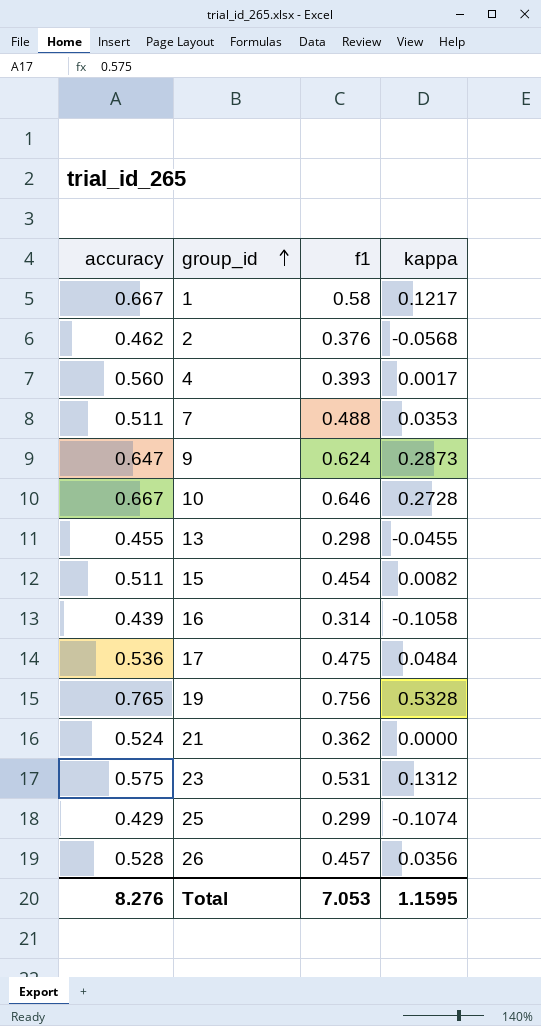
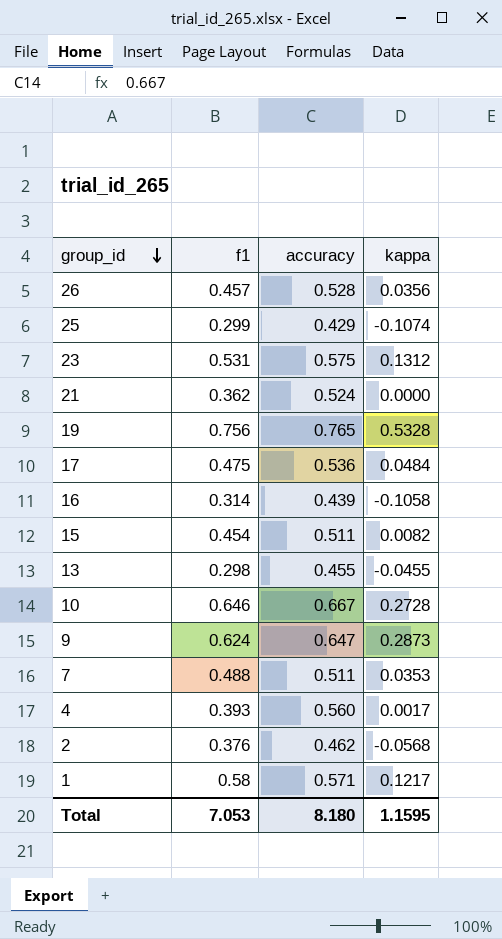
row order: group_id ascending -> group_id descending
column accuracy | position: 1 -> 3
1 | accuracy: 0.667 -> 0.571
Total | accuracy: 8.276 -> 8.180

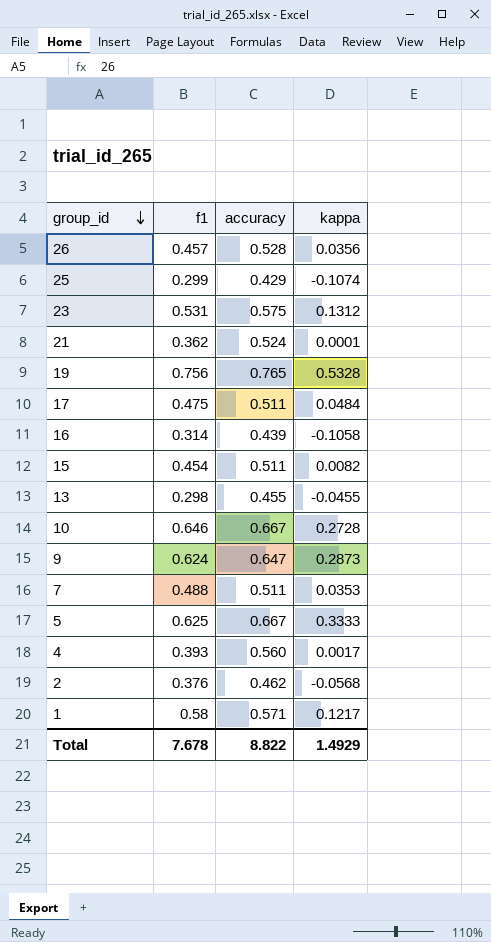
21 | kappa: 0.0000 -> 0.0001
17 | accuracy: 0.536 -> 0.511
row 5: none -> 0.625 | 0.667 | 0.3333
Total | f1: 7.053 -> 7.678
Total | accuracy: 8.180 -> 8.822
Total | kappa: 1.1595 -> 1.4929

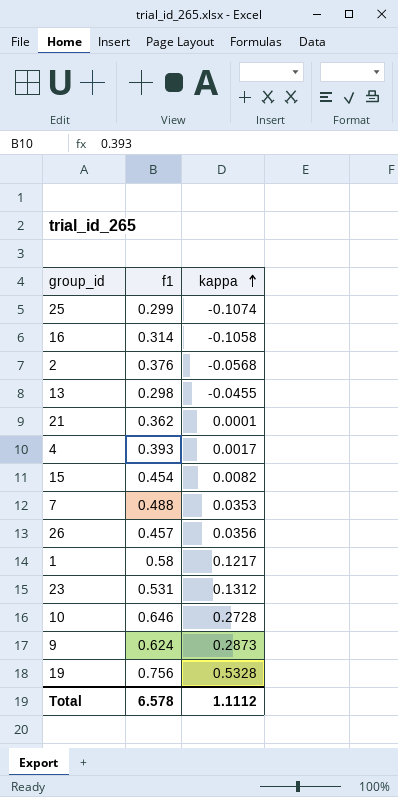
row order: group_id descending -> kappa ascending
column accuracy | position: 3 -> none
row 17: 0.475 | 0.511 | 0.0484 -> none
row 5: 0.625 | 0.667 | 0.3333 -> none
Total | f1: 7.678 -> 6.578
Total | kappa: 1.4929 -> 1.1112

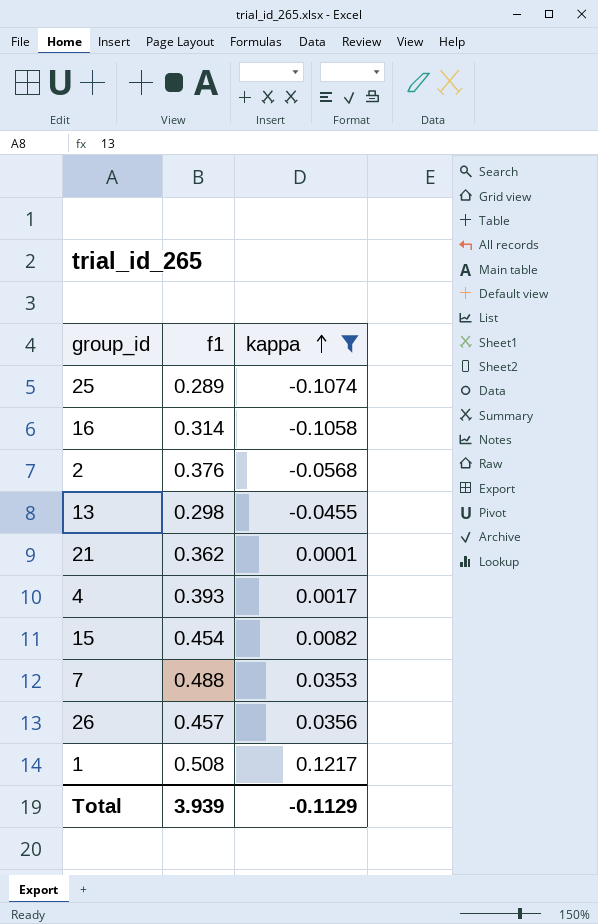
filter: none -> kappa <= 0.1217
25 | f1: 0.299 -> 0.289
1 | f1: 0.58 -> 0.508
Total | f1: 6.578 -> 3.939
Total | kappa: 1.1112 -> -0.1129

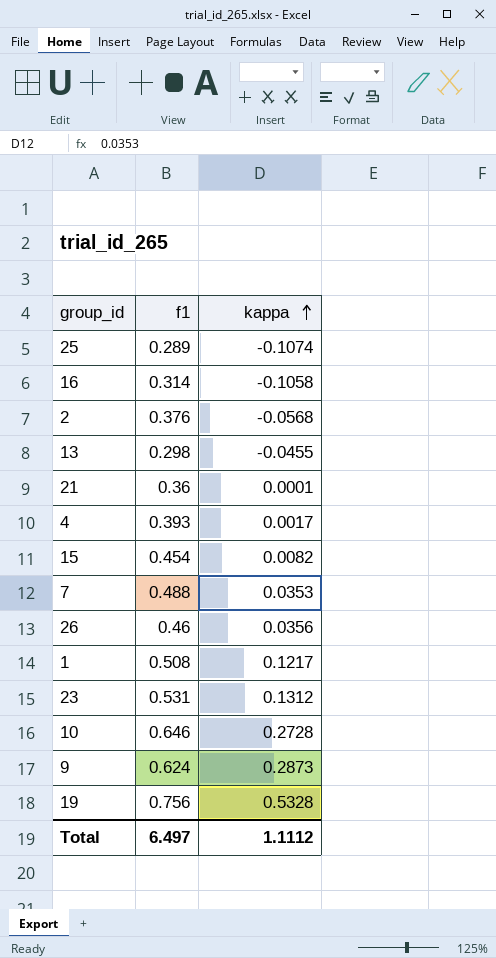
filter: kappa <= 0.1217 -> none
21 | f1: 0.362 -> 0.36
26 | f1: 0.457 -> 0.46
Total | f1: 3.939 -> 6.497
Total | kappa: -0.1129 -> 1.1112

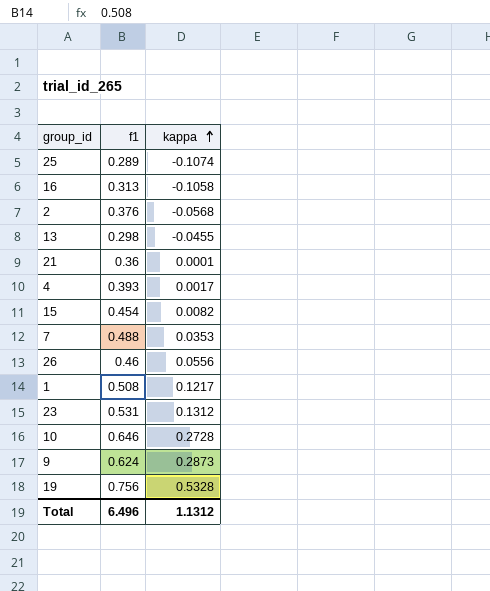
16 | f1: 0.314 -> 0.313
26 | kappa: 0.0356 -> 0.0556
Total | f1: 6.497 -> 6.496
Total | kappa: 1.1112 -> 1.1312

